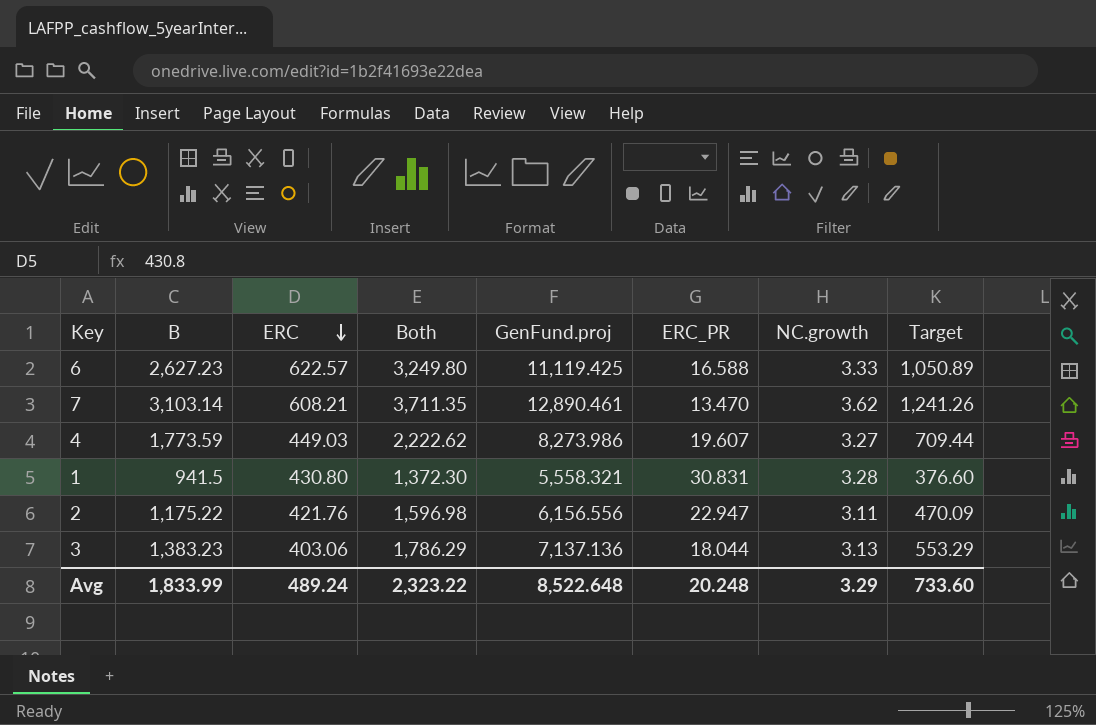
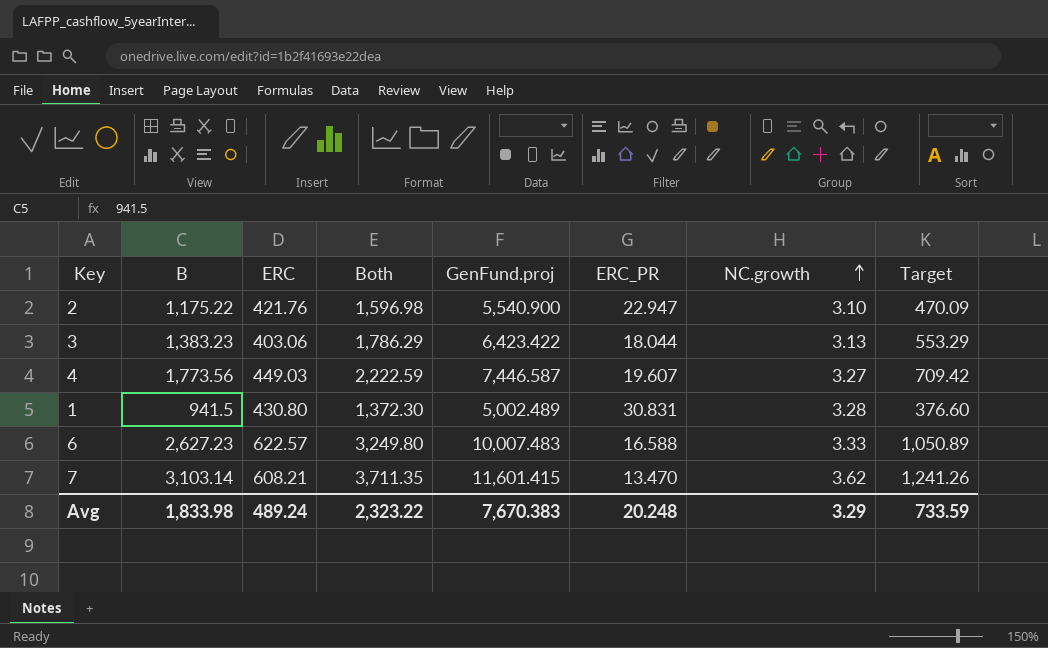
row order: ERC descending -> NC.growth ascending
2 | GenFund.proj: 6,156.556 -> 5,540.900
2 | NC.growth: 3.11 -> 3.10
3 | GenFund.proj: 7,137.136 -> 6,423.422
4 | B: 1,773.59 -> 1,773.56
4 | Both: 2,222.62 -> 2,222.59
4 | GenFund.proj: 8,273.986 -> 7,446.587
4 | Target: 709.44 -> 709.42
1 | GenFund.proj: 5,558.321 -> 5,002.489
6 | GenFund.proj: 11,119.425 -> 10,007.483
7 | GenFund.proj: 12,890.461 -> 11,601.415
Avg | B: 1,833.99 -> 1,833.98
Avg | GenFund.proj: 8,522.648 -> 7,670.383
Avg | Target: 733.60 -> 733.59

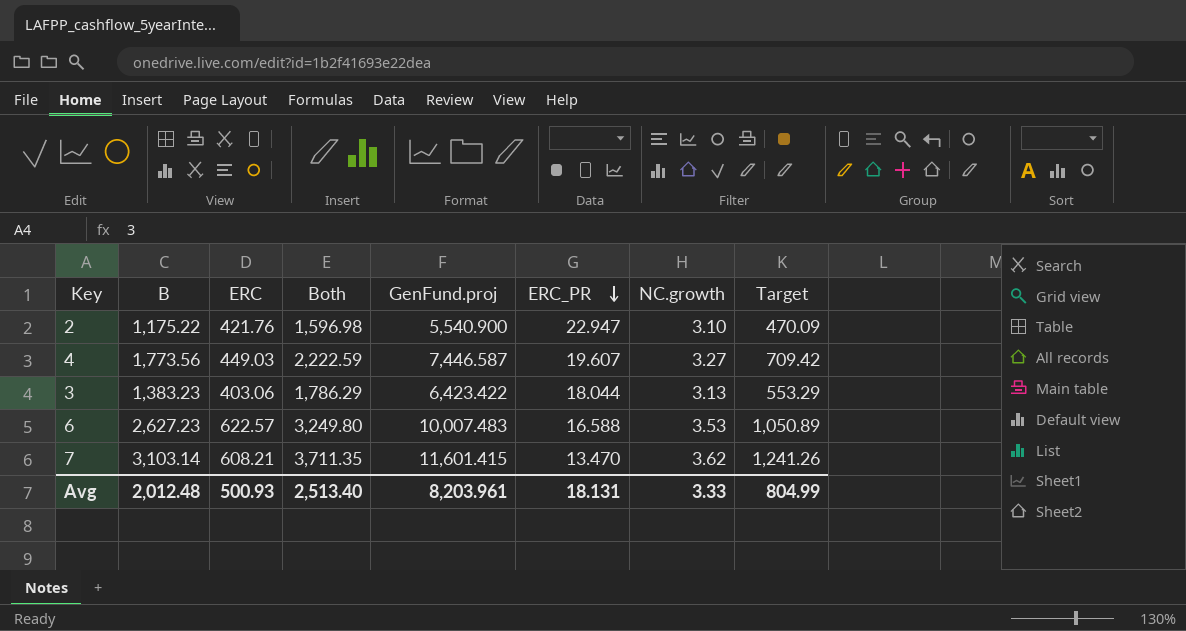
row order: NC.growth ascending -> ERC_PR descending
row 1: 941.5 | 430.80 | 1,372.30 | 5,002.489 | 30.831 | 3.28 | 376.60 -> none
6 | NC.growth: 3.33 -> 3.53
Avg | B: 1,833.98 -> 2,012.48
Avg | ERC: 489.24 -> 500.93
Avg | Both: 2,323.22 -> 2,513.40
Avg | GenFund.proj: 7,670.383 -> 8,203.961
Avg | ERC_PR: 20.248 -> 18.131
Avg | NC.growth: 3.29 -> 3.33
Avg | Target: 733.59 -> 804.99

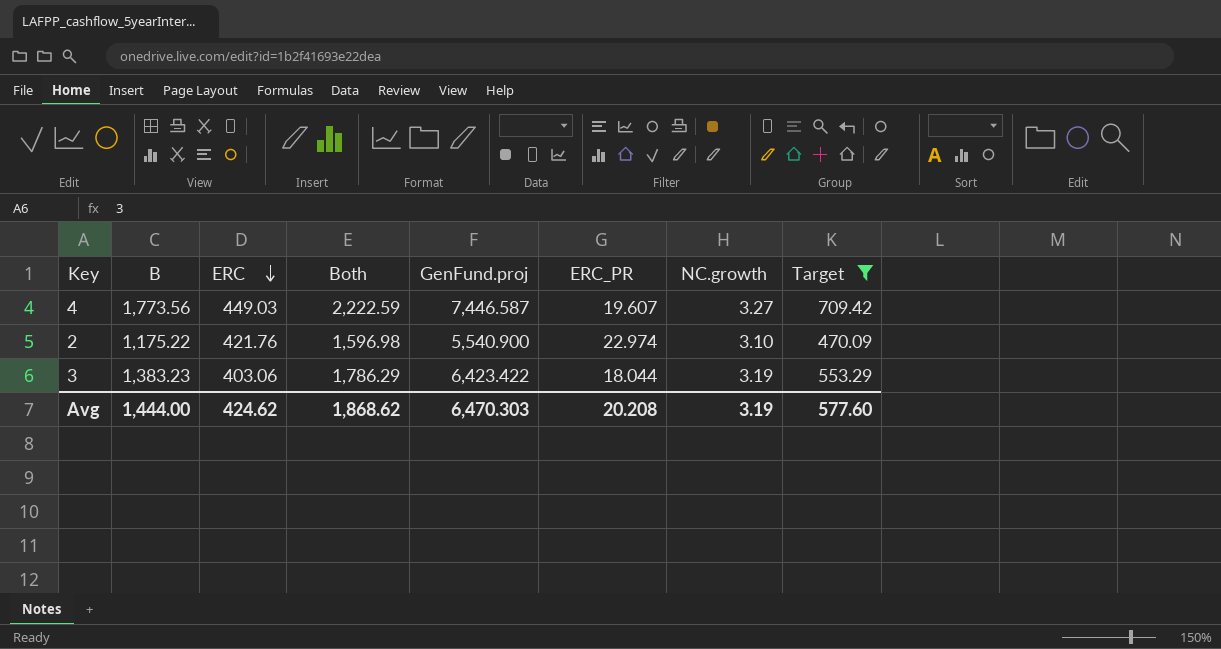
filter: none -> Target <= 709.42
row order: ERC_PR descending -> ERC descending
2 | ERC_PR: 22.947 -> 22.974
3 | NC.growth: 3.13 -> 3.19
Avg | B: 2,012.48 -> 1,444.00
Avg | ERC: 500.93 -> 424.62
Avg | Both: 2,513.40 -> 1,868.62
Avg | GenFund.proj: 8,203.961 -> 6,470.303
Avg | ERC_PR: 18.131 -> 20.208
Avg | NC.growth: 3.33 -> 3.19
Avg | Target: 804.99 -> 577.60

